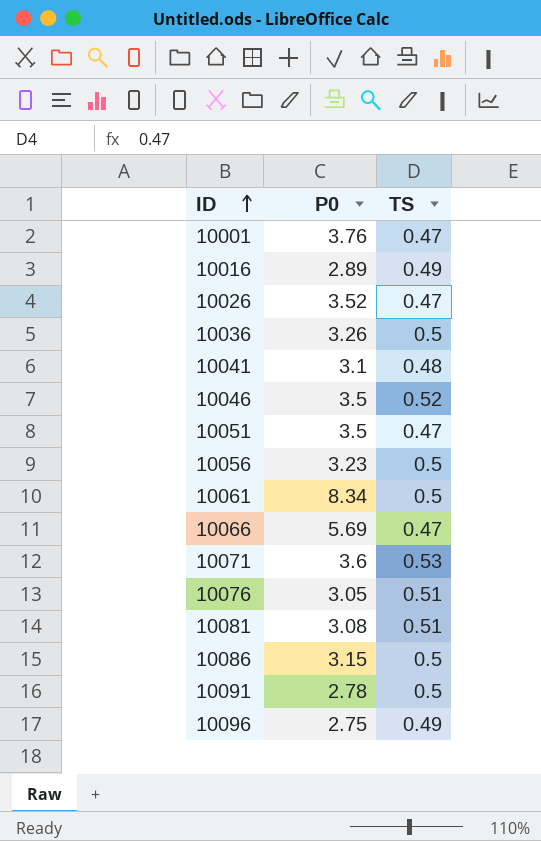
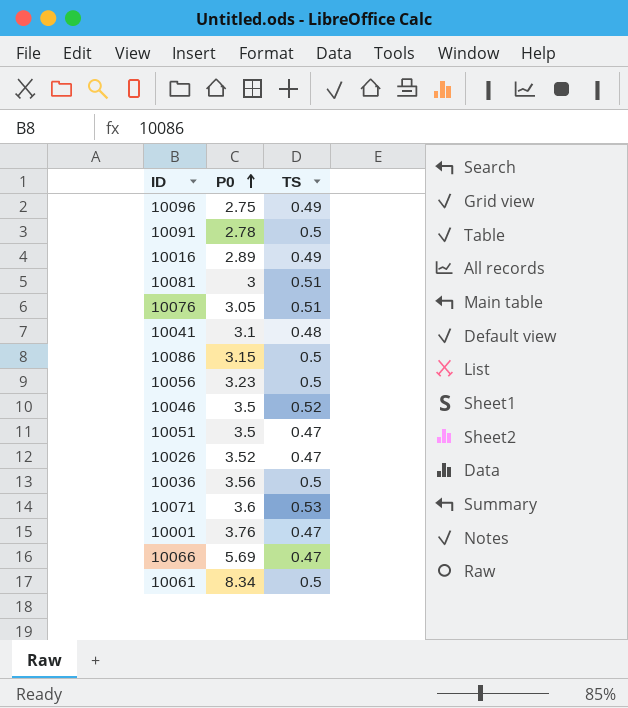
row order: ID ascending -> P0 ascending
10081 | P0: 3.08 -> 3
10036 | P0: 3.26 -> 3.56

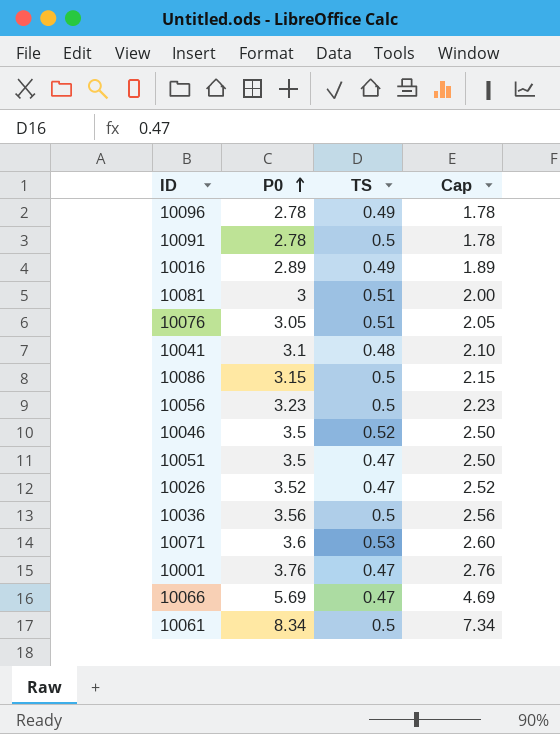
column Cap | formula: none -> [P0] - 1
10096 | P0: 2.75 -> 2.78

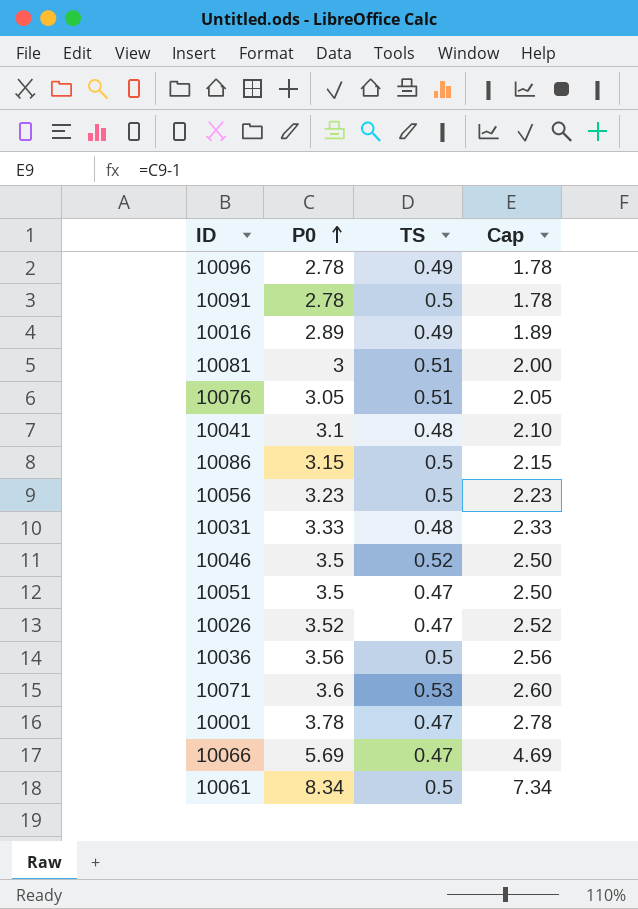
row 10031: none -> 3.33 | 0.48 | 2.33
10001 | P0: 3.76 -> 3.78
10001 | Cap: 2.76 -> 2.78

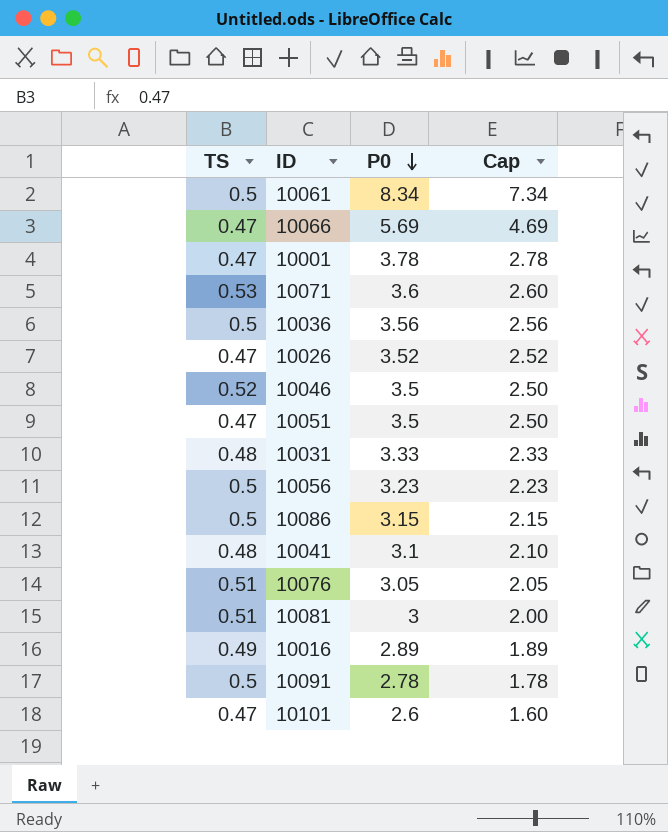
row order: P0 ascending -> P0 descending
column TS | position: 3 -> 1
row 10096: 2.78 | 0.49 | 1.78 -> none
row 10101: none -> 0.47 | 2.6 | 1.60

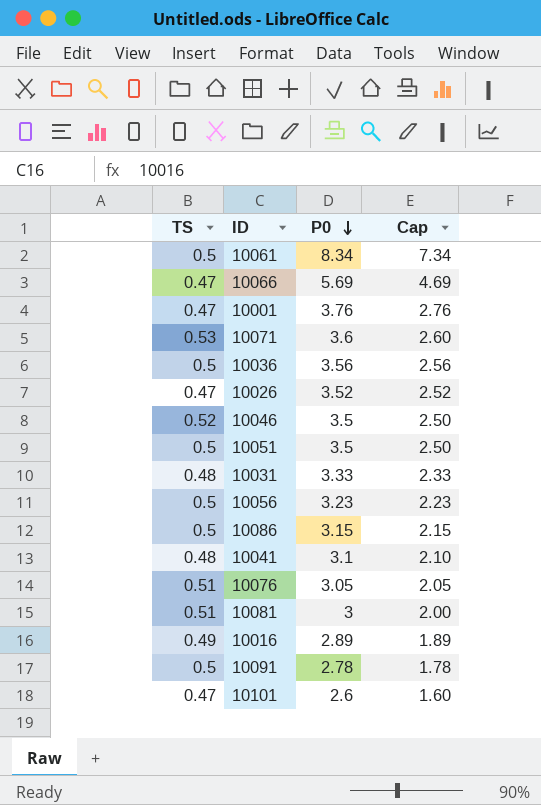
10001 | P0: 3.78 -> 3.76
10001 | Cap: 2.78 -> 2.76
10051 | TS: 0.47 -> 0.5

